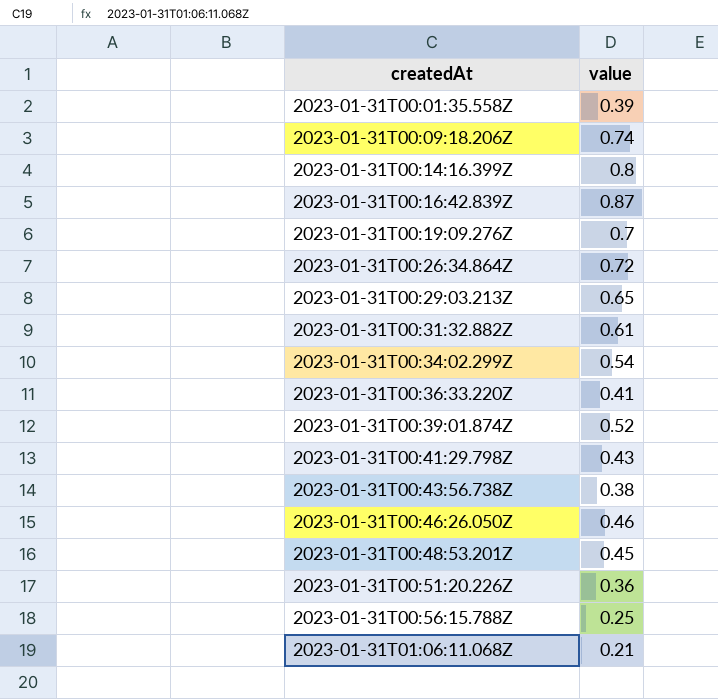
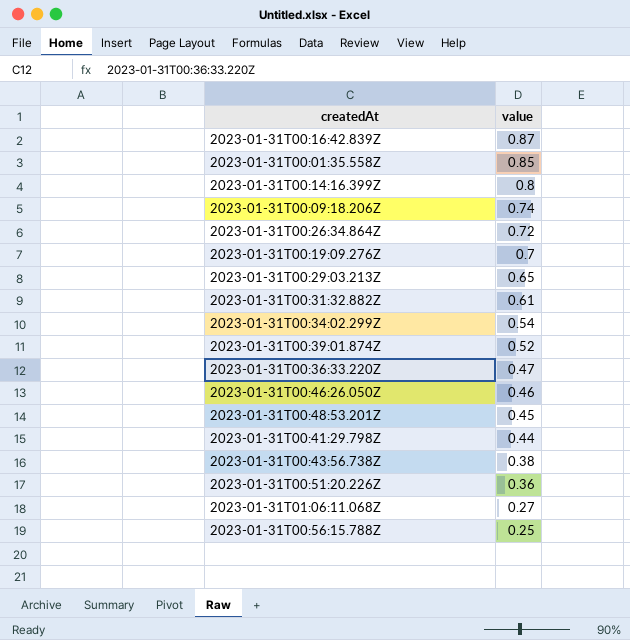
row order: createdAt ascending -> value descending
2023-01-31T00:01:35.558Z | value: 0.39 -> 0.85
2023-01-31T00:36:33.220Z | value: 0.41 -> 0.47
2023-01-31T00:41:29.798Z | value: 0.43 -> 0.44
2023-01-31T01:06:11.068Z | value: 0.21 -> 0.27

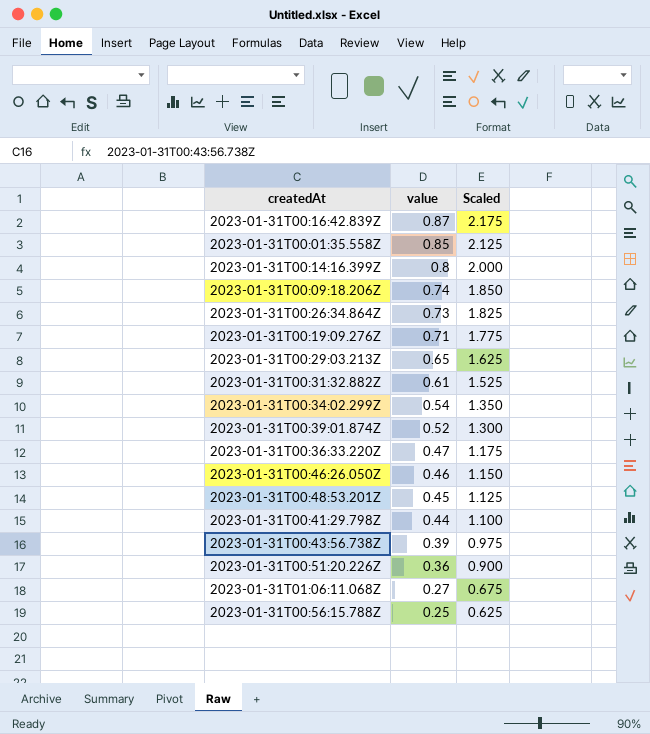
column Scaled | formula: none -> [value] * 2.5
2023-01-31T00:26:34.864Z | value: 0.72 -> 0.73
2023-01-31T00:19:09.276Z | value: 0.7 -> 0.71
2023-01-31T00:43:56.738Z | value: 0.38 -> 0.39

